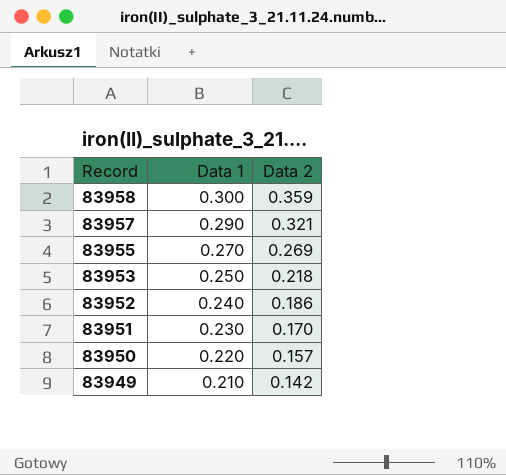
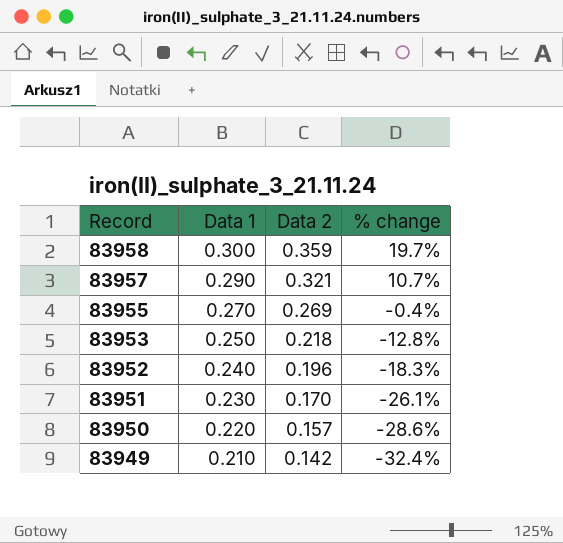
column % change | formula: none -> ([Data 2] - [Data 1]) / [Data 1]
83952 | Data 2: 0.186 -> 0.196

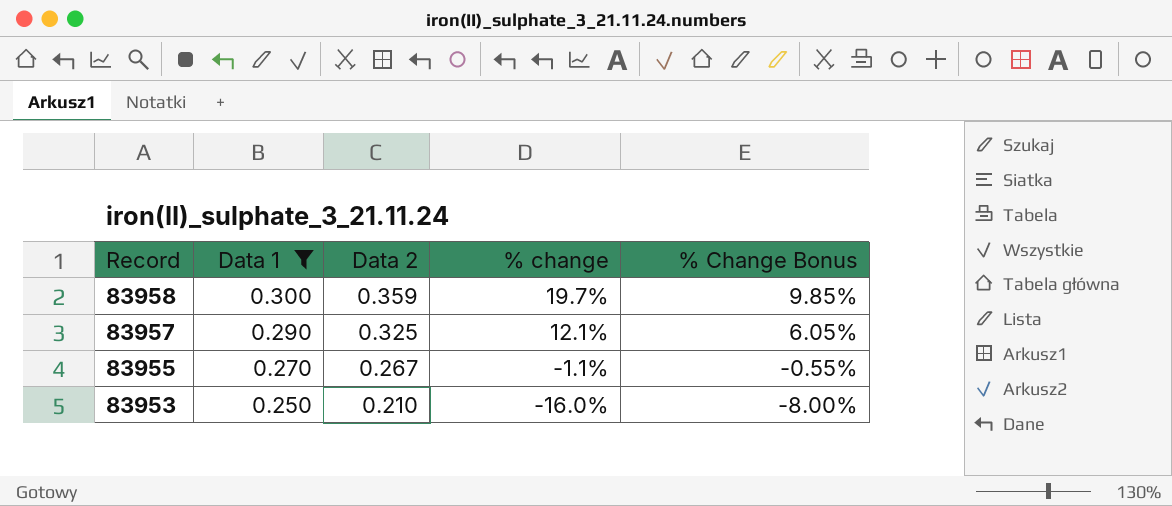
filter: none -> Data 1 >= 0.250
column % Change Bonus | formula: none -> [% change] * 0.5
83957 | Data 2: 0.321 -> 0.325
83957 | % change: 10.7% -> 12.1%
83955 | Data 2: 0.269 -> 0.267
83955 | % change: -0.4% -> -1.1%
83953 | Data 2: 0.218 -> 0.210
83953 | % change: -12.8% -> -16.0%

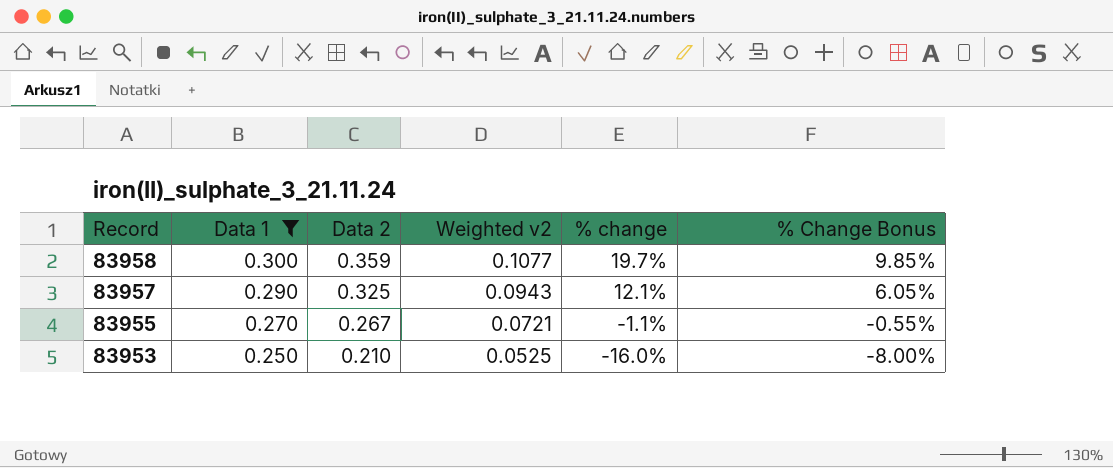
column Weighted v2 | formula: none -> [Data 1] * [Data 2]

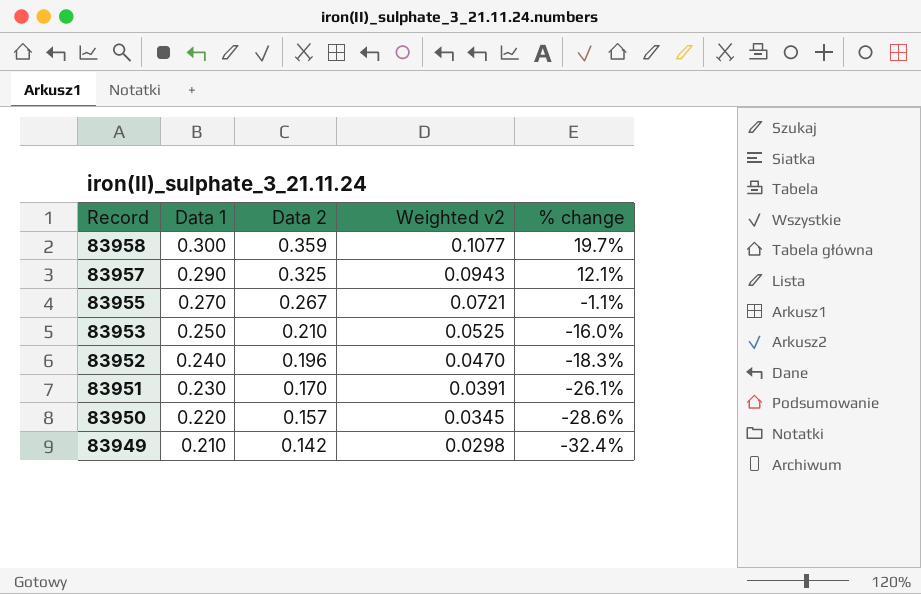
filter: Data 1 >= 0.250 -> none
column % Change Bonus | formula: [% change] * 0.5 -> none

